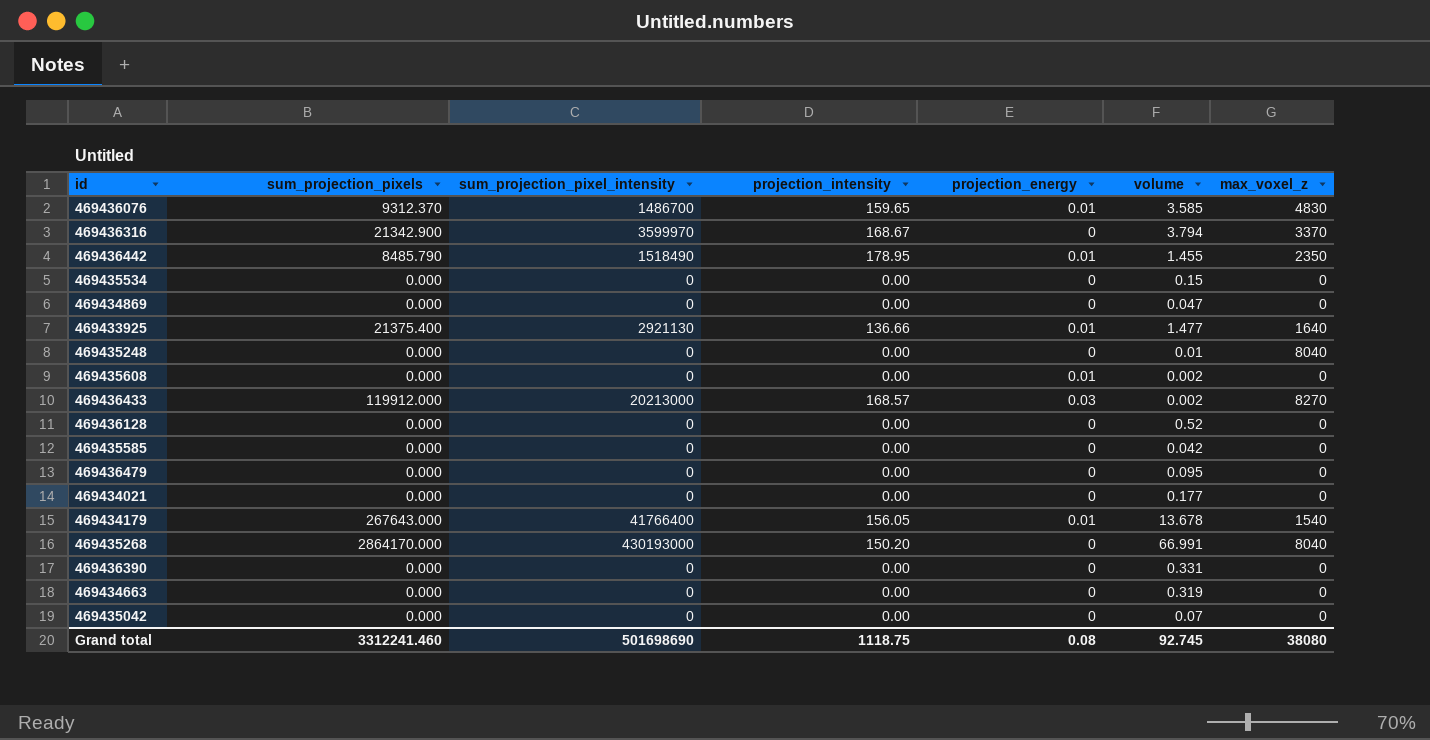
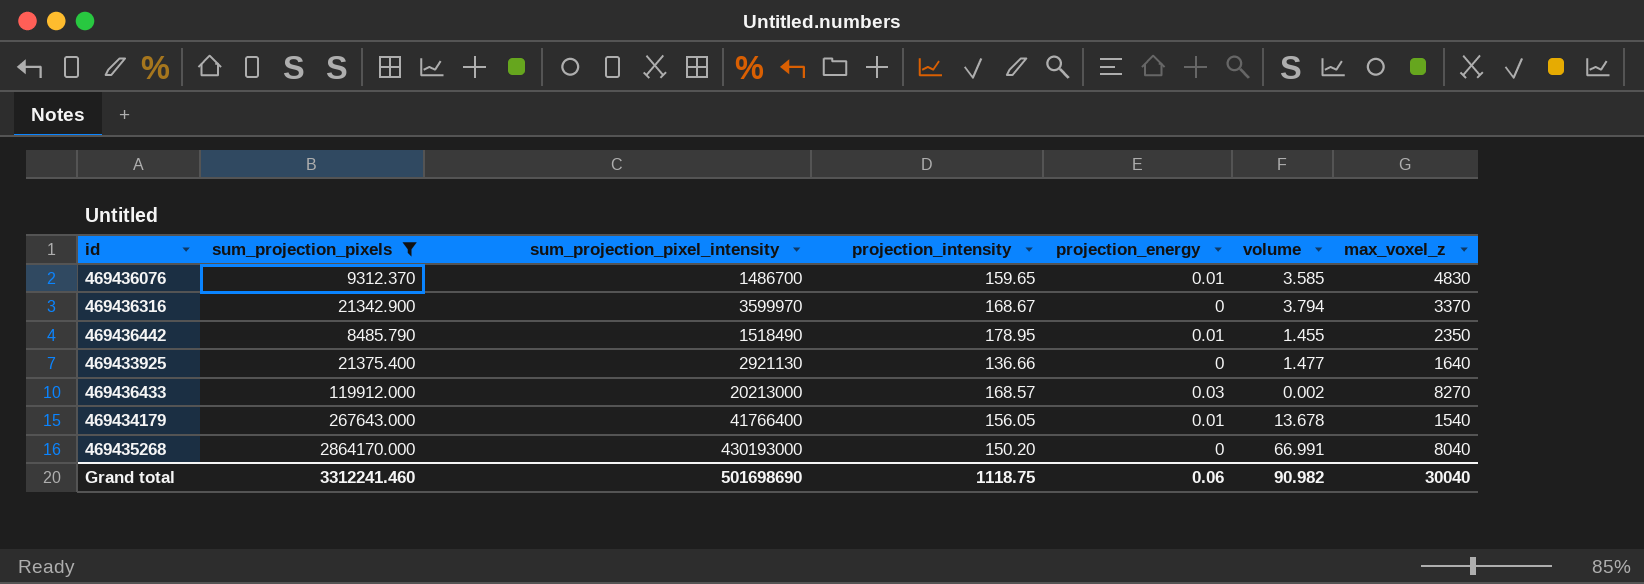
filter: none -> sum_projection_pixels != 0.000
469433925 | projection_energy: 0.01 -> 0
Grand total | projection_energy: 0.08 -> 0.06
Grand total | volume: 92.745 -> 90.982
Grand total | max_voxel_z: 38080 -> 30040

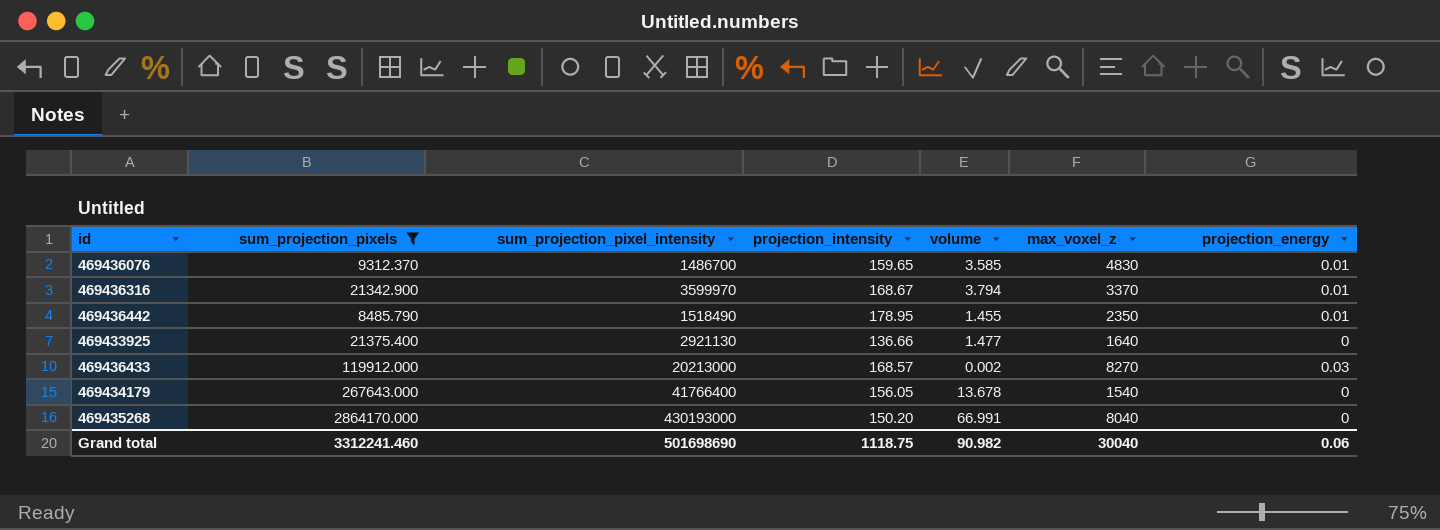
column projection_energy | position: 5 -> 7
469436316 | projection_energy: 0 -> 0.01
469434179 | projection_energy: 0.01 -> 0

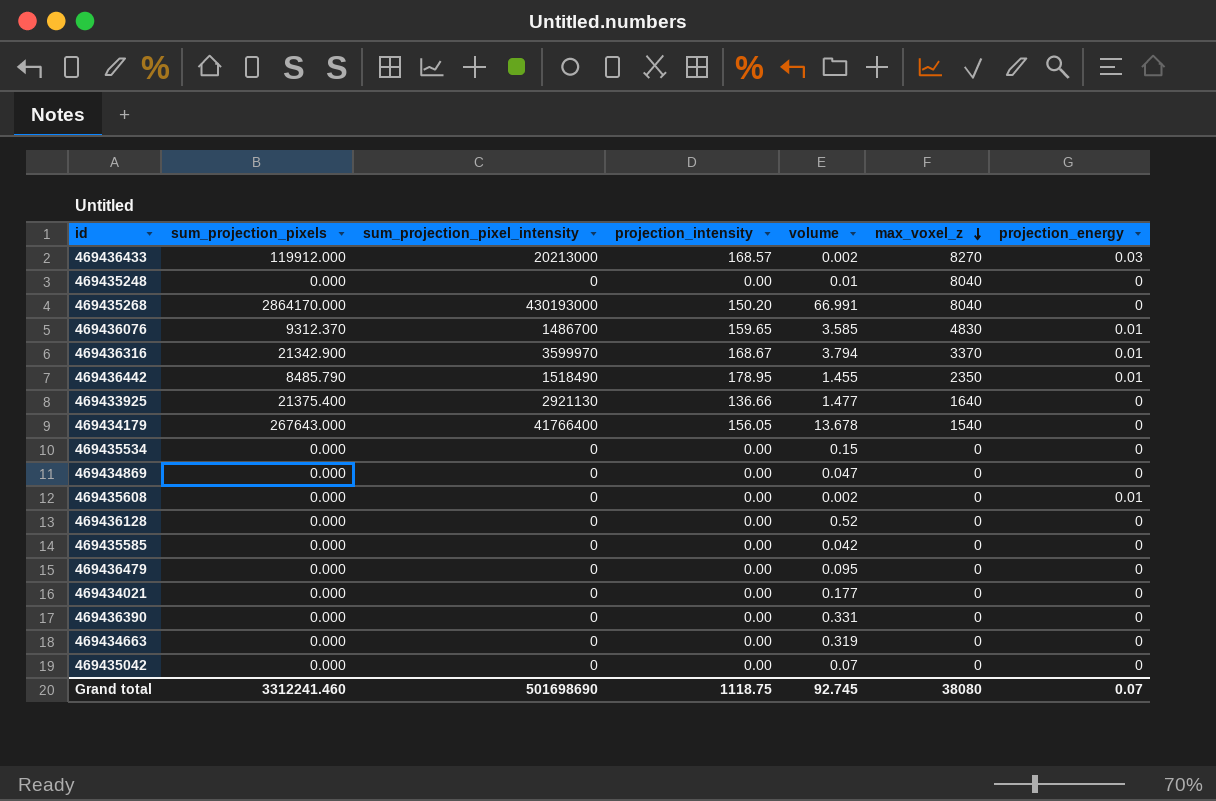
filter: sum_projection_pixels != 0.000 -> none
row order: none -> max_voxel_z descending
Grand total | volume: 90.982 -> 92.745
Grand total | max_voxel_z: 30040 -> 38080
Grand total | projection_energy: 0.06 -> 0.07

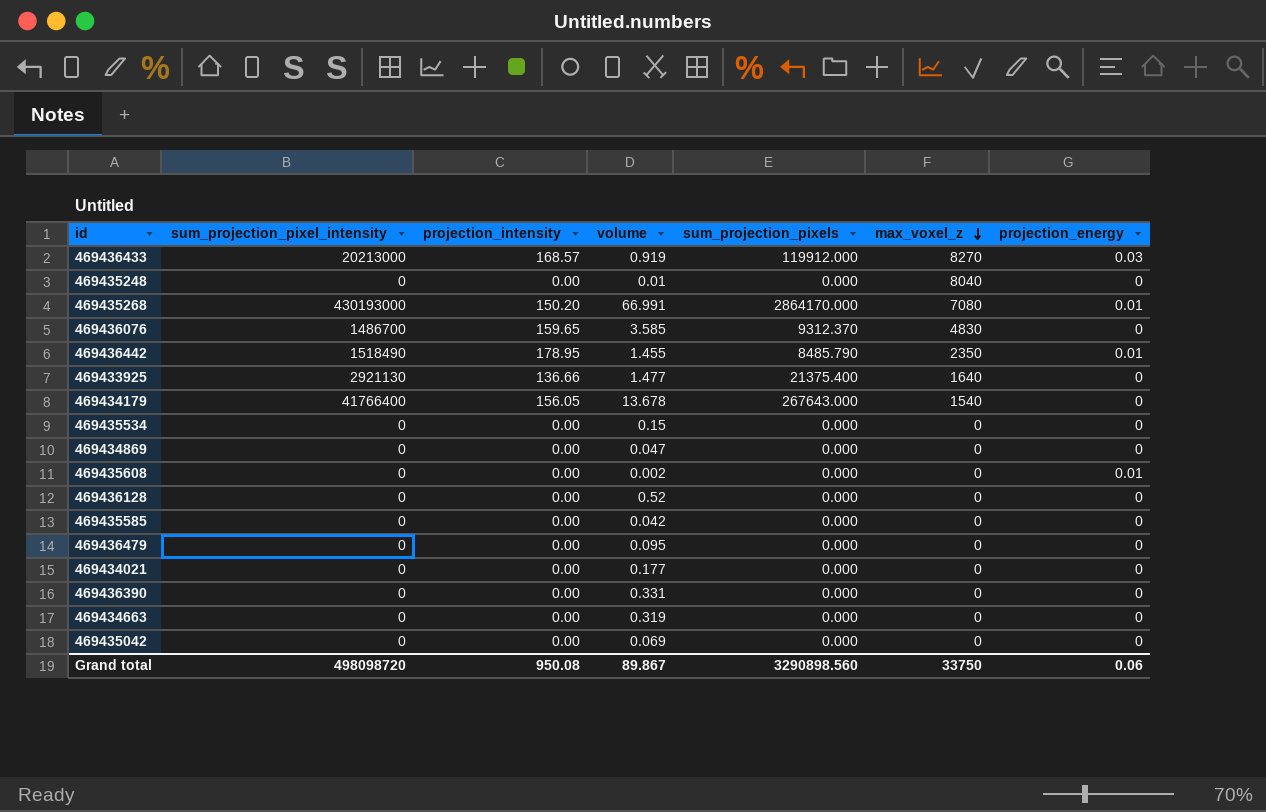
column sum_projection_pixels | position: 2 -> 5
row 469436316: 21342.900 | 3599970 | 168.67 | 3.794 | 3370 | 0.01 -> none
469436433 | volume: 0.002 -> 0.919
469435268 | max_voxel_z: 8040 -> 7080
469435268 | projection_energy: 0 -> 0.01
469436076 | projection_energy: 0.01 -> 0
469435042 | volume: 0.07 -> 0.069
Grand total | sum_projection_pixel_intensity: 501698690 -> 498098720
Grand total | projection_intensity: 1118.75 -> 950.08
Grand total | volume: 92.745 -> 89.867
Grand total | sum_projection_pixels: 3312241.460 -> 3290898.560
Grand total | max_voxel_z: 38080 -> 33750
Grand total | projection_energy: 0.07 -> 0.06

